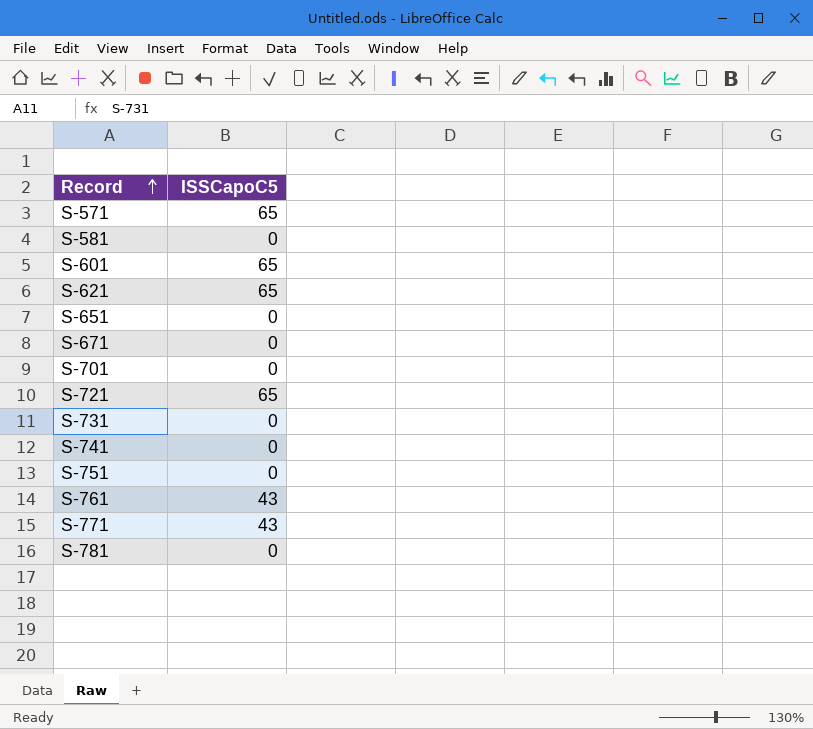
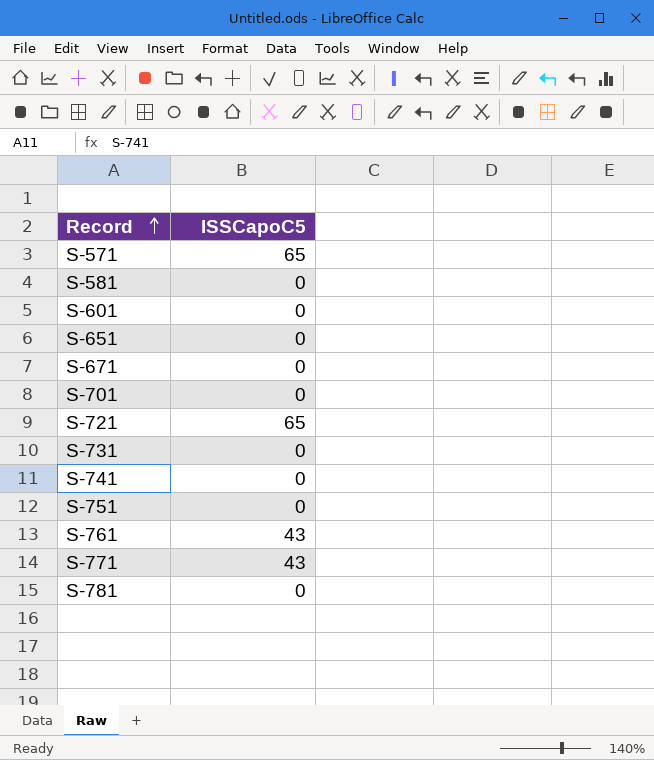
row S-621: 65 -> none
S-601 | ISSCapoC5: 65 -> 0

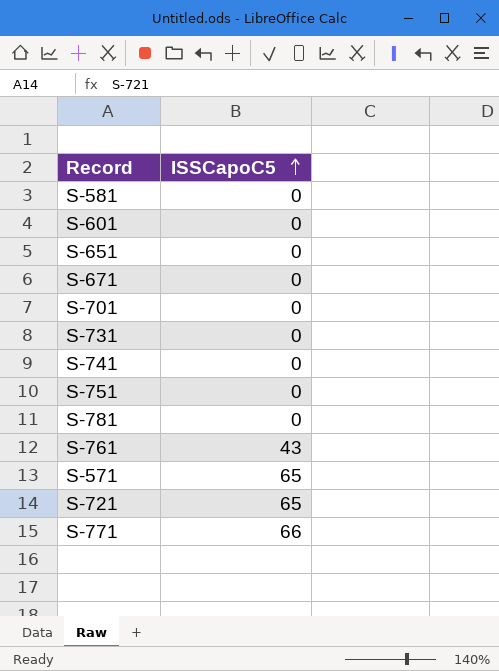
row order: Record ascending -> ISSCapoC5 ascending
S-771 | ISSCapoC5: 43 -> 66

